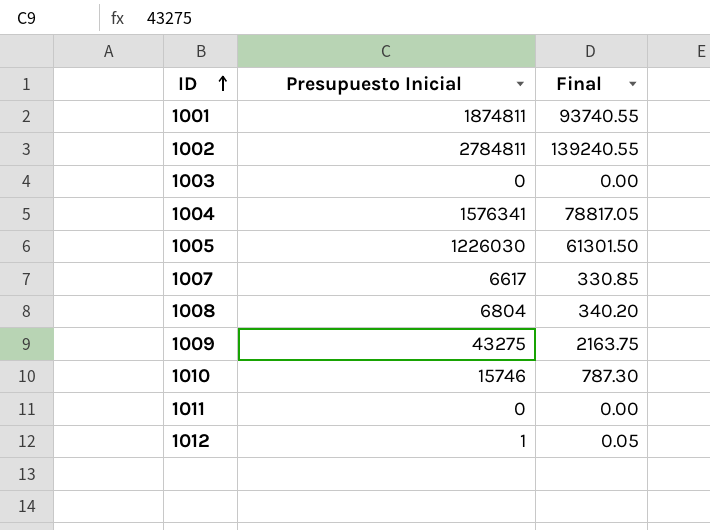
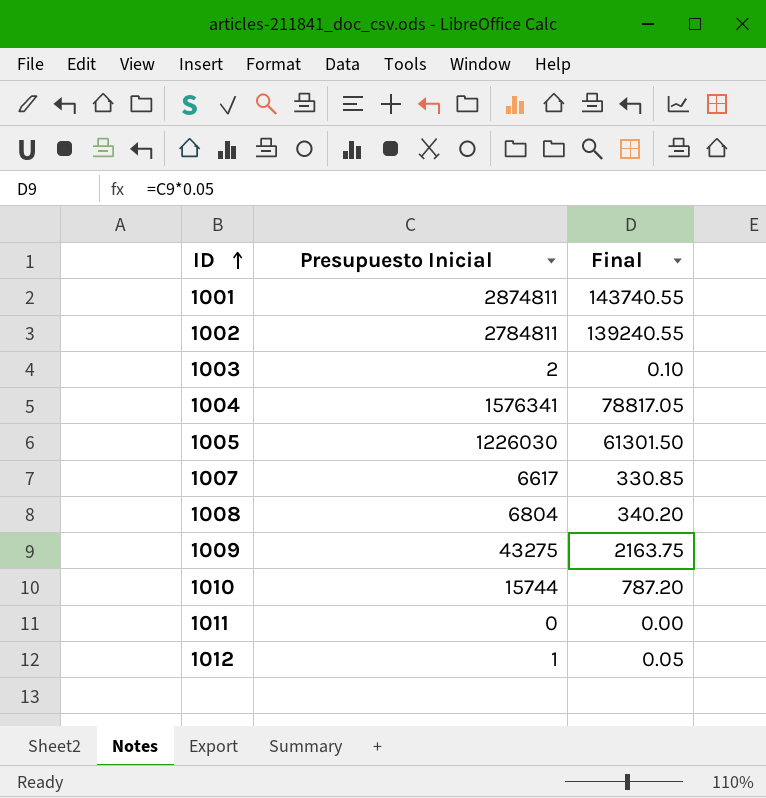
1001 | Presupuesto Inicial: 1874811 -> 2874811
1001 | Final: 93740.55 -> 143740.55
1003 | Presupuesto Inicial: 0 -> 2
1003 | Final: 0.00 -> 0.10
1010 | Presupuesto Inicial: 15746 -> 15744
1010 | Final: 787.30 -> 787.20

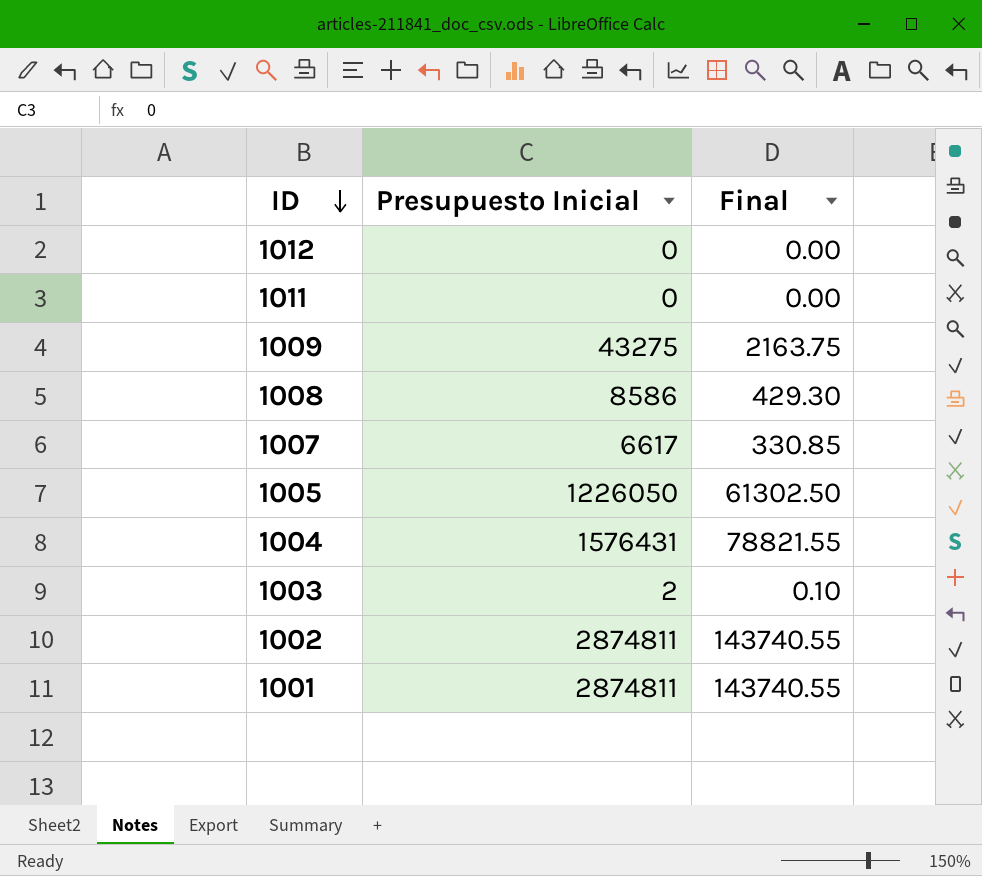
row order: ID ascending -> ID descending
row 1010: 15744 | 787.20 -> none
1012 | Presupuesto Inicial: 1 -> 0
1012 | Final: 0.05 -> 0.00
1008 | Presupuesto Inicial: 6804 -> 8586
1008 | Final: 340.20 -> 429.30
1005 | Presupuesto Inicial: 1226030 -> 1226050
1005 | Final: 61301.50 -> 61302.50
1004 | Presupuesto Inicial: 1576341 -> 1576431
1004 | Final: 78817.05 -> 78821.55
1002 | Presupuesto Inicial: 2784811 -> 2874811
1002 | Final: 139240.55 -> 143740.55

